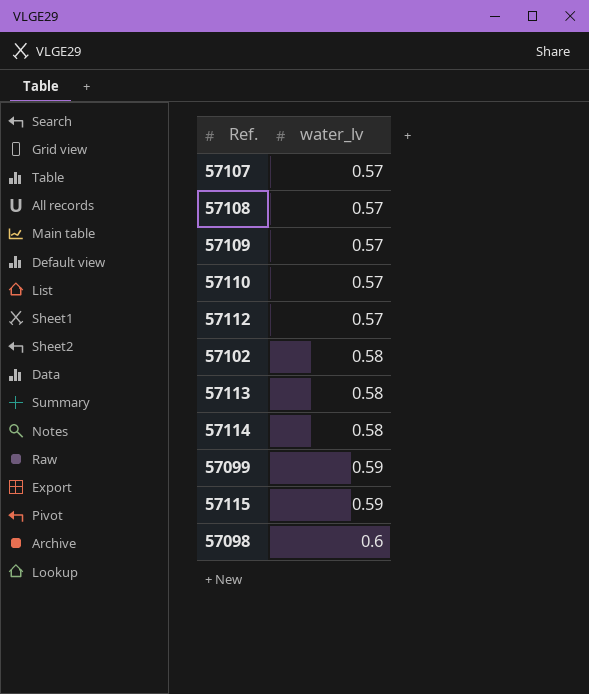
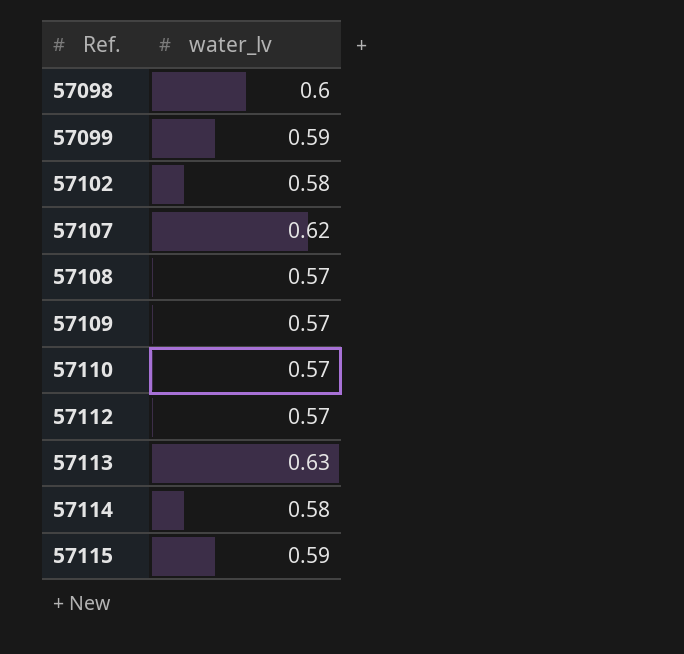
row order: water_lv ascending -> Ref. ascending
57107 | water_lv: 0.57 -> 0.62
57113 | water_lv: 0.58 -> 0.63

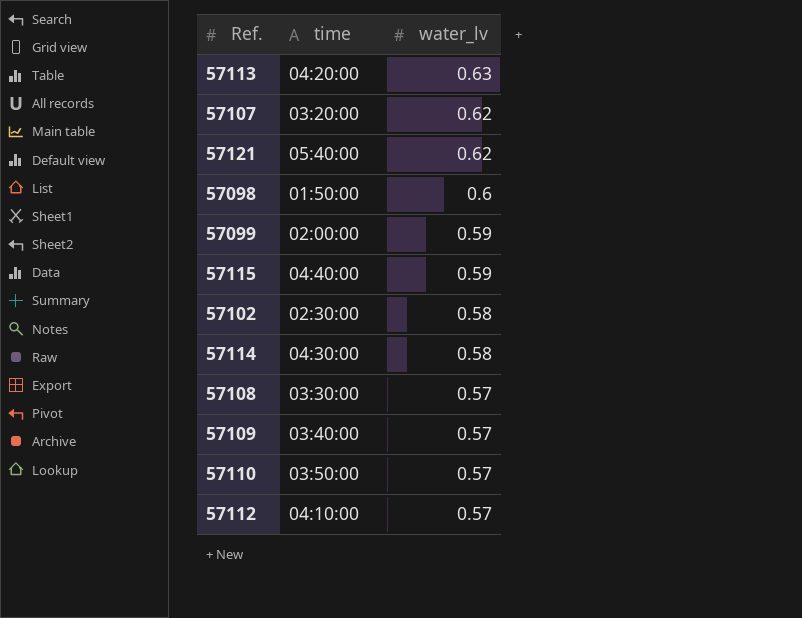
row order: Ref. ascending -> water_lv descending
column time | position: none -> 2
row 57121: none -> 05:40:00 | 0.62

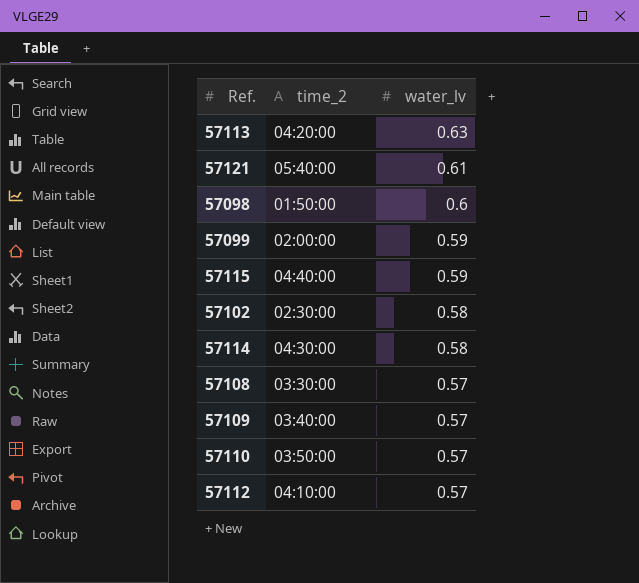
column name: time -> time_2
row 57107: 03:20:00 | 0.62 -> none
57121 | water_lv: 0.62 -> 0.61

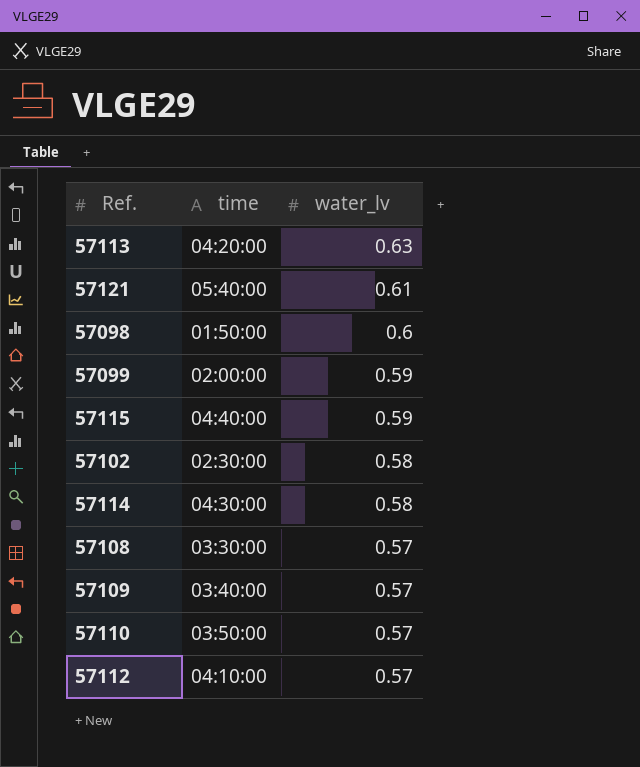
column name: time_2 -> time

